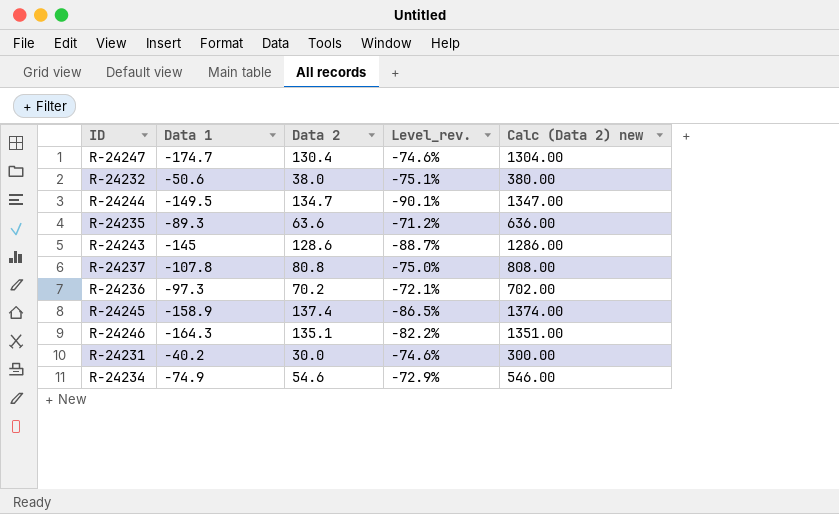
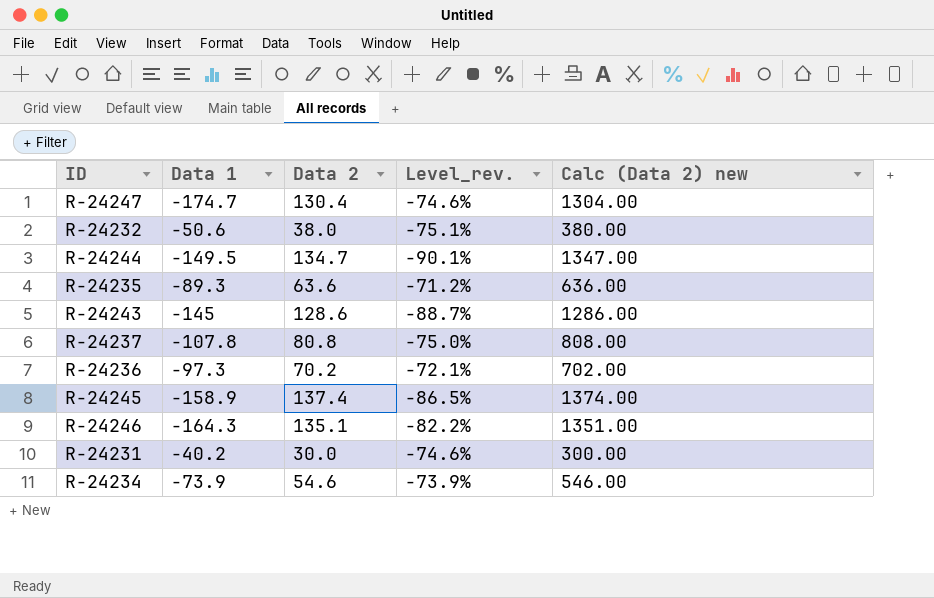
R-24234 | Data 1: -74.9 -> -73.9
R-24234 | Level_rev.: -72.9% -> -73.9%

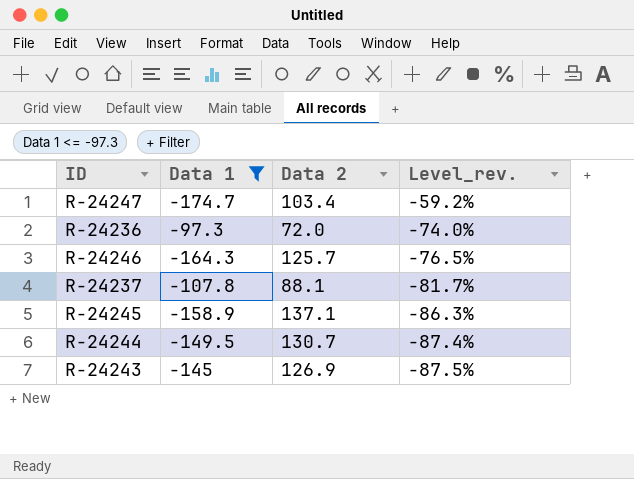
filter: none -> Data 1 <= -97.3
row order: none -> Level_rev. descending
column Calc (Data 2) new | formula: [Data 2] * 10 -> none
R-24247 | Data 2: 130.4 -> 103.4
R-24247 | Level_rev.: -74.6% -> -59.2%
R-24236 | Data 2: 70.2 -> 72.0
R-24236 | Level_rev.: -72.1% -> -74.0%
R-24246 | Data 2: 135.1 -> 125.7
R-24246 | Level_rev.: -82.2% -> -76.5%
R-24237 | Data 2: 80.8 -> 88.1
R-24237 | Level_rev.: -75.0% -> -81.7%
R-24245 | Data 2: 137.4 -> 137.1
R-24245 | Level_rev.: -86.5% -> -86.3%
R-24244 | Data 2: 134.7 -> 130.7
R-24244 | Level_rev.: -90.1% -> -87.4%
R-24243 | Data 2: 128.6 -> 126.9
R-24243 | Level_rev.: -88.7% -> -87.5%

